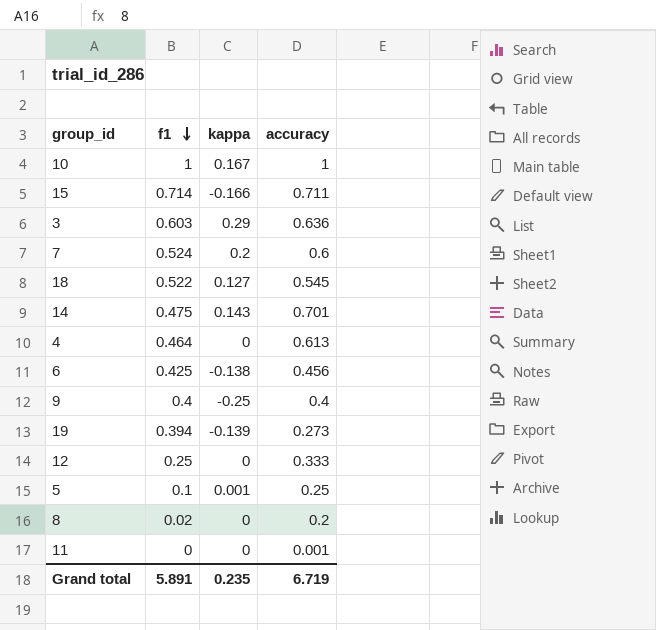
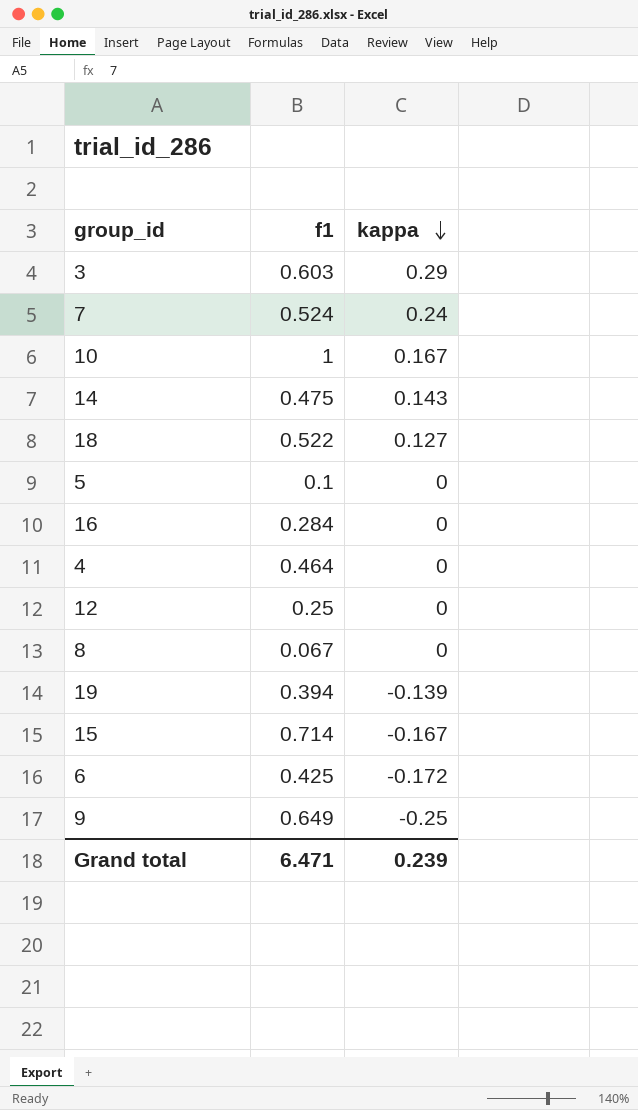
row order: f1 descending -> kappa descending
column accuracy | position: 4 -> none
row 11: 0 | 0 | 0.001 -> none
7 | kappa: 0.2 -> 0.24
5 | kappa: 0.001 -> 0
row 16: none -> 0.284 | 0
8 | f1: 0.02 -> 0.067
15 | kappa: -0.166 -> -0.167
6 | kappa: -0.138 -> -0.172
9 | f1: 0.4 -> 0.649
Grand total | f1: 5.891 -> 6.471
Grand total | kappa: 0.235 -> 0.239

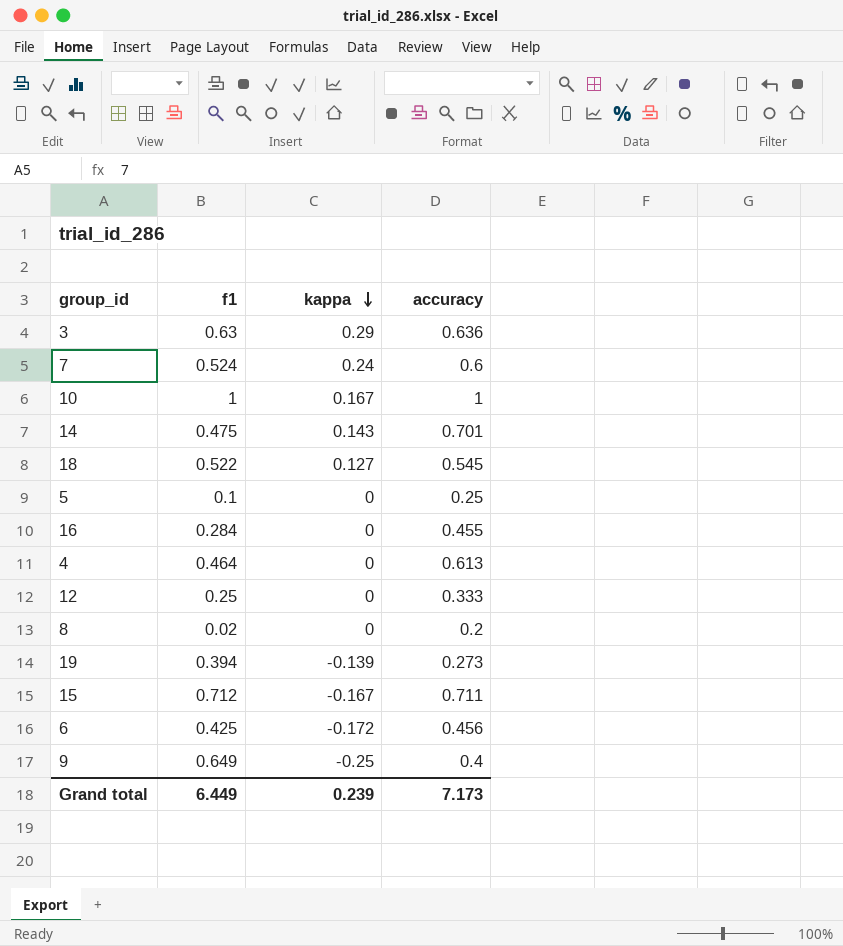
column accuracy | position: none -> 4
3 | f1: 0.603 -> 0.63
8 | f1: 0.067 -> 0.02
15 | f1: 0.714 -> 0.712
Grand total | f1: 6.471 -> 6.449

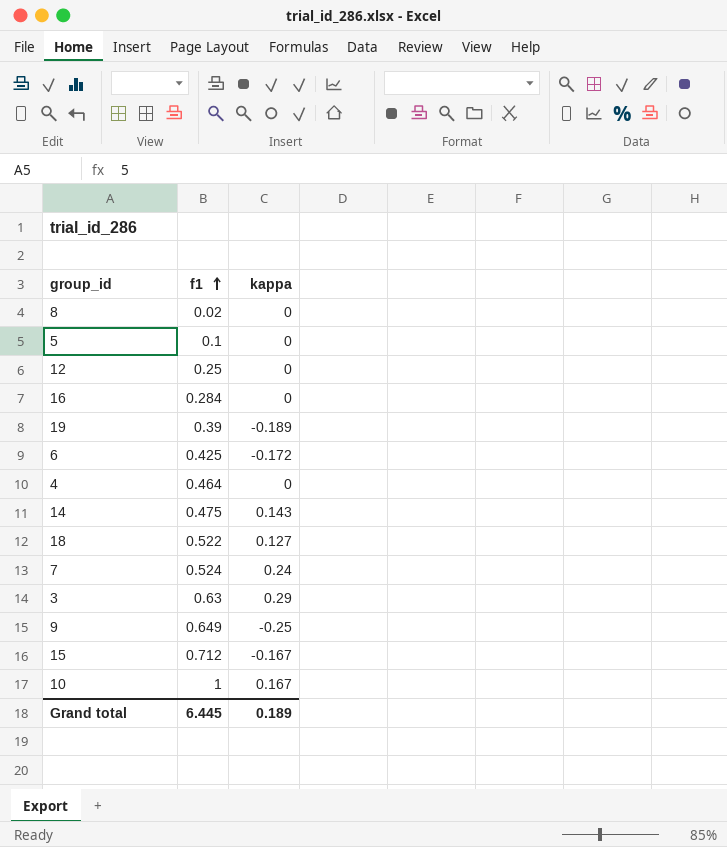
row order: kappa descending -> f1 ascending
column accuracy | position: 4 -> none
19 | f1: 0.394 -> 0.39
19 | kappa: -0.139 -> -0.189
Grand total | f1: 6.449 -> 6.445
Grand total | kappa: 0.239 -> 0.189

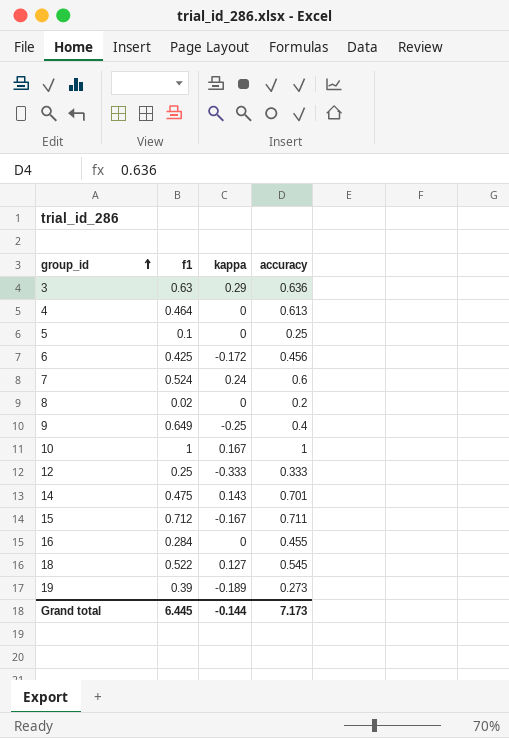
row order: f1 ascending -> group_id ascending
column accuracy | position: none -> 4
12 | kappa: 0 -> -0.333
Grand total | kappa: 0.189 -> -0.144

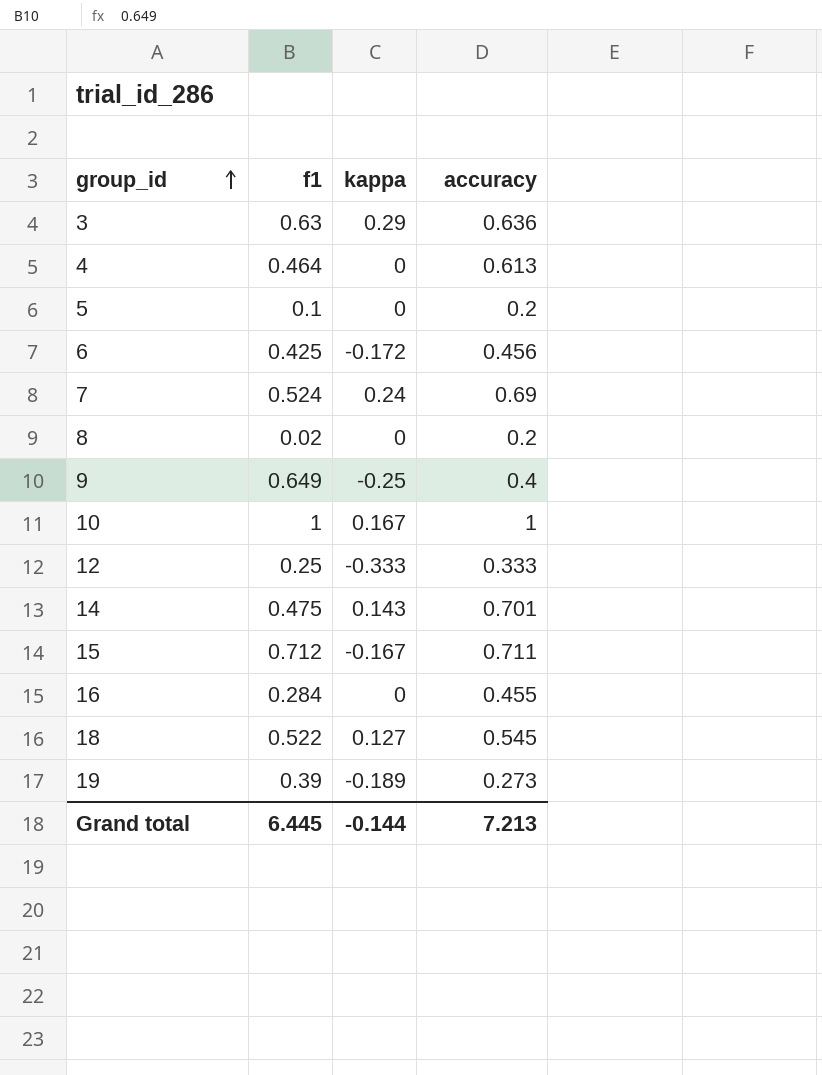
5 | accuracy: 0.25 -> 0.2
7 | accuracy: 0.6 -> 0.69
Grand total | accuracy: 7.173 -> 7.213

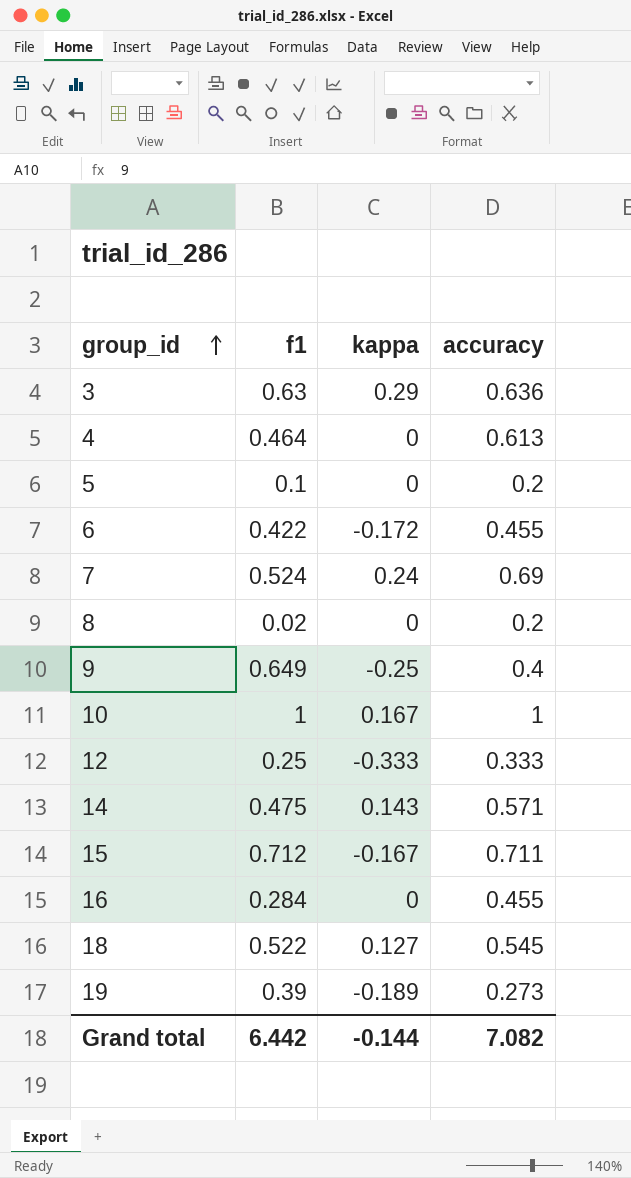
6 | f1: 0.425 -> 0.422
6 | accuracy: 0.456 -> 0.455
14 | accuracy: 0.701 -> 0.571
Grand total | f1: 6.445 -> 6.442
Grand total | accuracy: 7.213 -> 7.082

